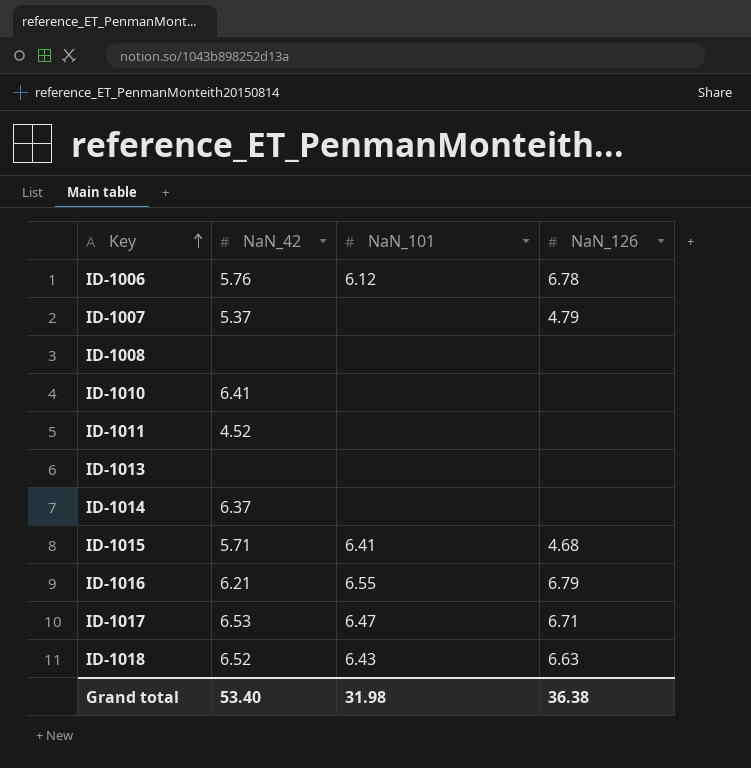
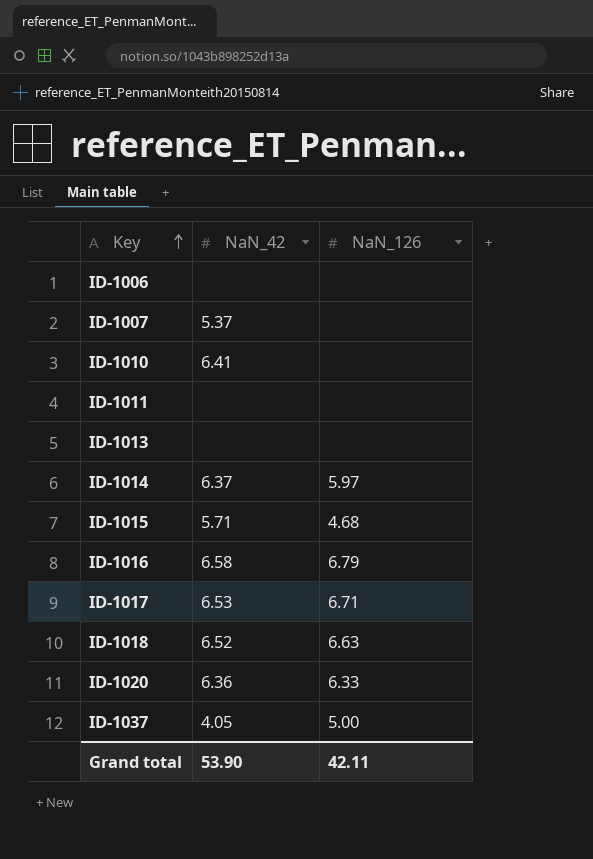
column NaN_101 | position: 3 -> none
row ID-1008: none | none | none -> none
ID-1006 | NaN_42: 5.76 -> none
ID-1006 | NaN_126: 6.78 -> none
ID-1007 | NaN_126: 4.79 -> none
ID-1011 | NaN_42: 4.52 -> none
ID-1014 | NaN_126: none -> 5.97
ID-1016 | NaN_42: 6.21 -> 6.58
row ID-1020: none -> 6.36 | 6.33
row ID-1037: none -> 4.05 | 5.00
Grand total | NaN_42: 53.40 -> 53.90
Grand total | NaN_126: 36.38 -> 42.11

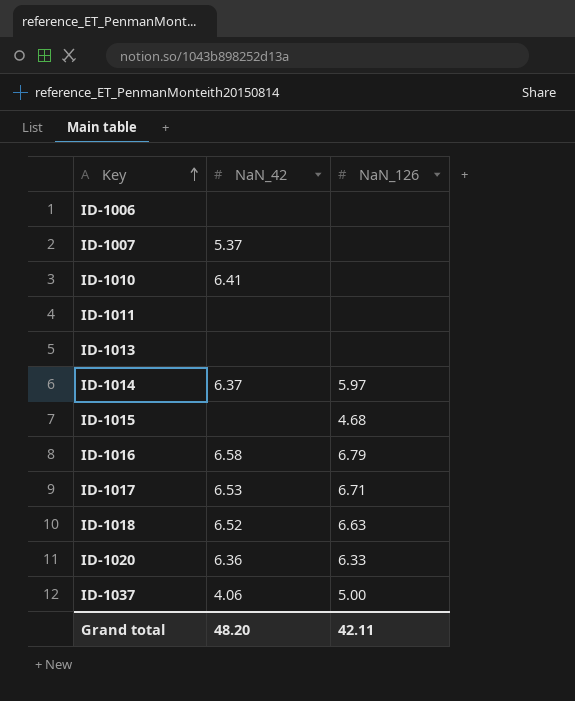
ID-1015 | NaN_42: 5.71 -> none
ID-1037 | NaN_42: 4.05 -> 4.06
Grand total | NaN_42: 53.90 -> 48.20

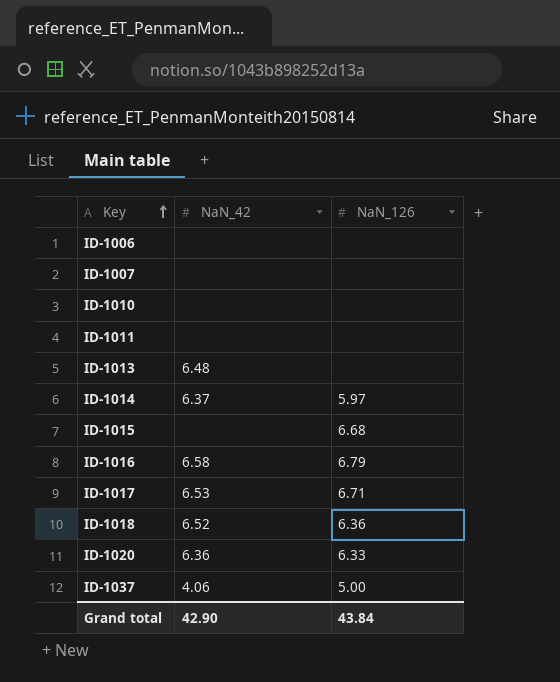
ID-1007 | NaN_42: 5.37 -> none
ID-1010 | NaN_42: 6.41 -> none
ID-1013 | NaN_42: none -> 6.48
ID-1015 | NaN_126: 4.68 -> 6.68
ID-1018 | NaN_126: 6.63 -> 6.36
Grand total | NaN_42: 48.20 -> 42.90
Grand total | NaN_126: 42.11 -> 43.84

